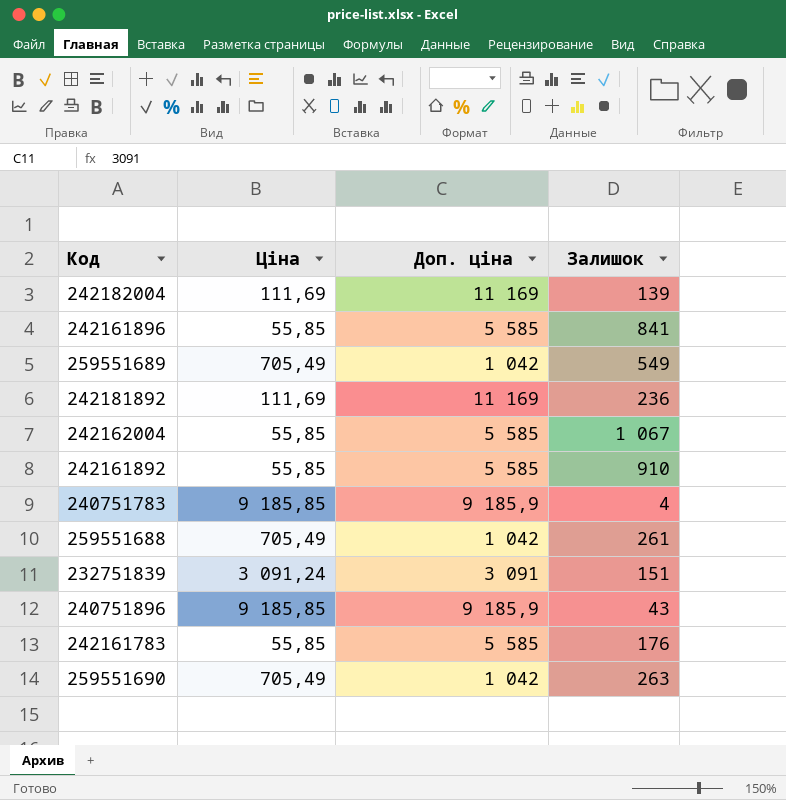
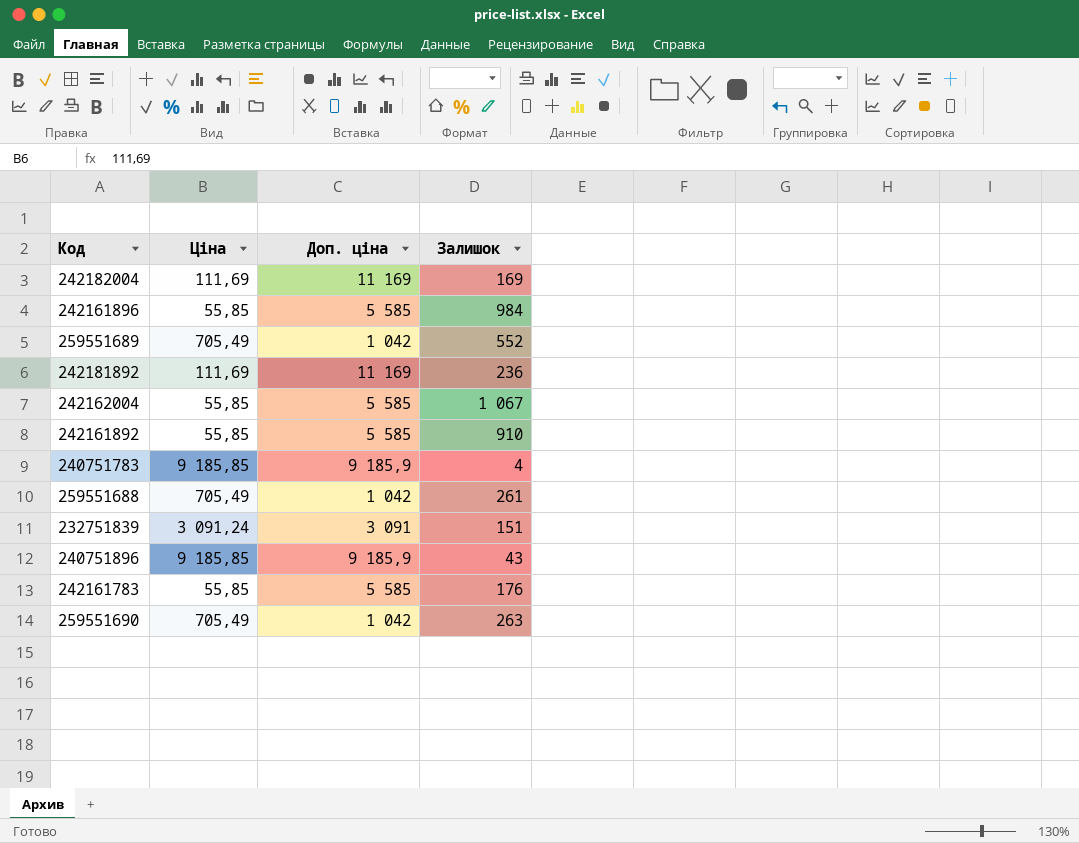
242182004 | Залишок: 139 -> 169
242161896 | Залишок: 841 -> 984
259551689 | Залишок: 549 -> 552

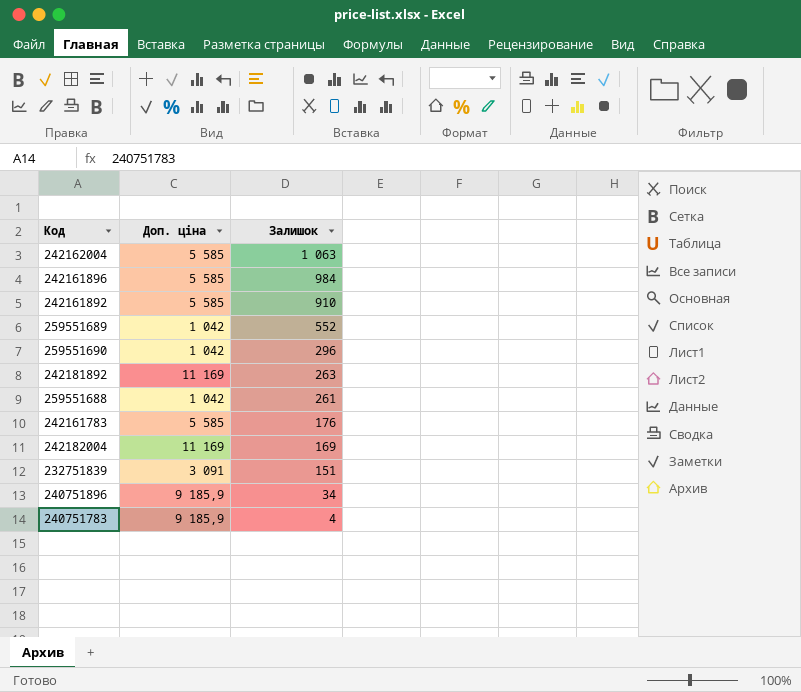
row order: none -> Залишок descending
column Ціна | position: 2 -> none
242162004 | Залишок: 1 067 -> 1 063
259551690 | Залишок: 263 -> 296
242181892 | Залишок: 236 -> 263
240751896 | Залишок: 43 -> 34

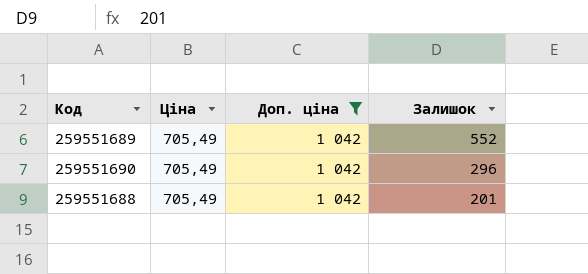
filter: none -> Доп. ціна = 1 042
column Ціна | position: none -> 2
259551688 | Залишок: 261 -> 201

